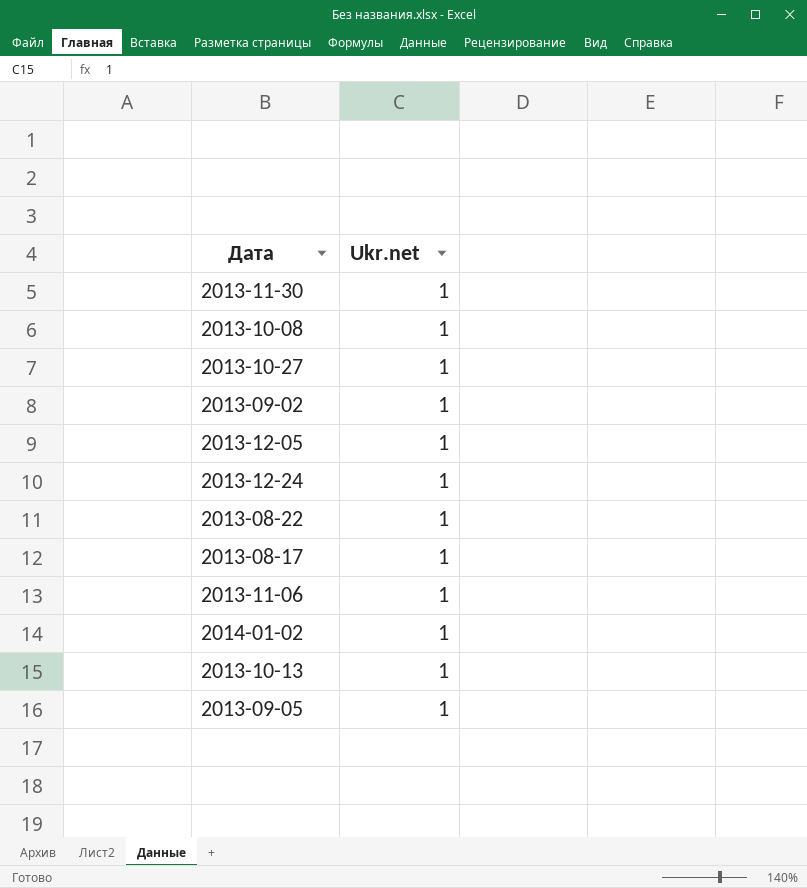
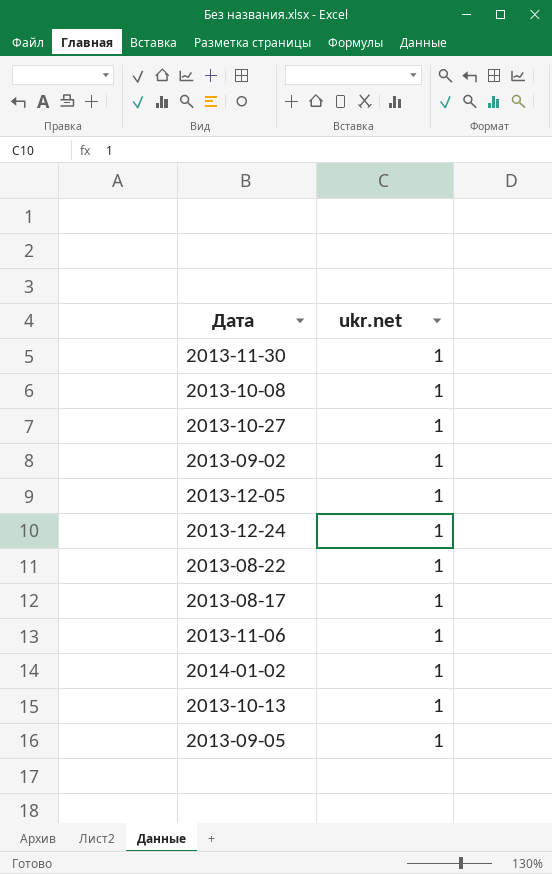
column name: Ukr.net -> ukr.net

